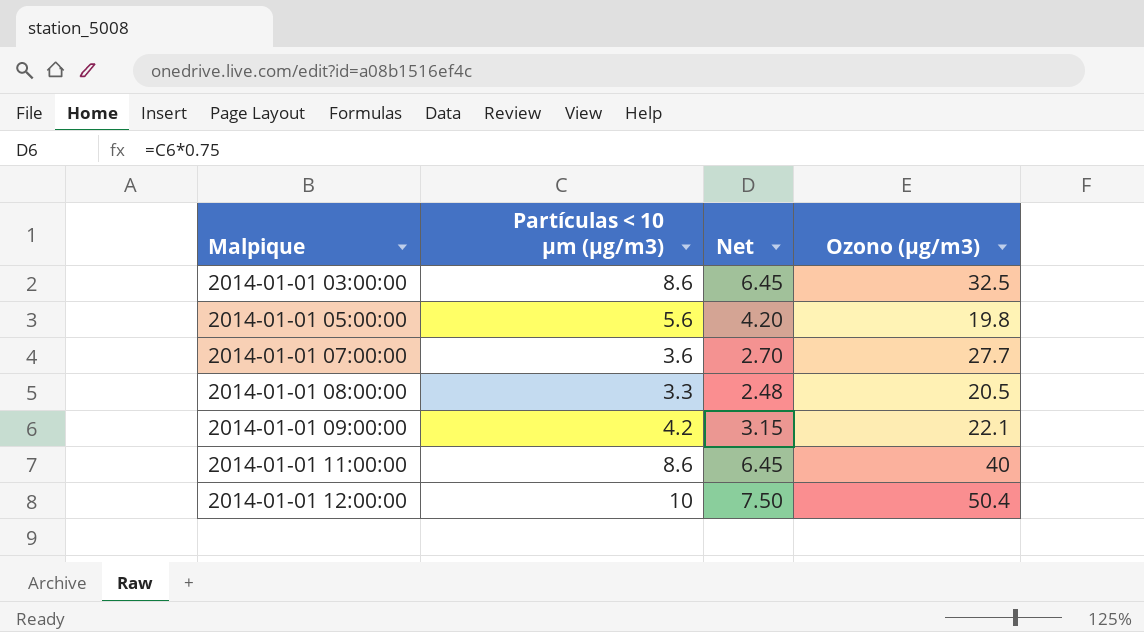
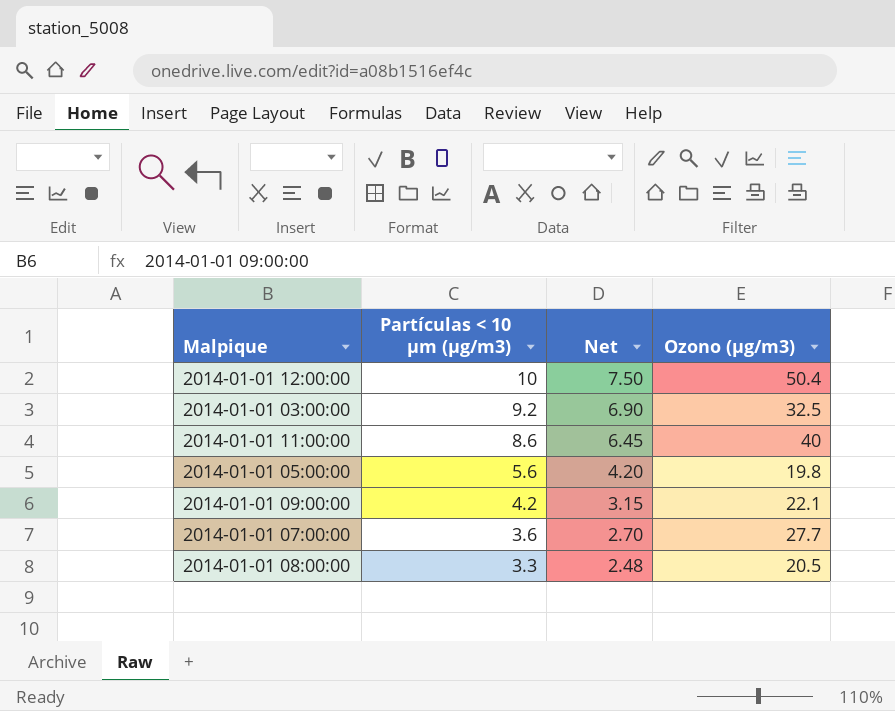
row order: Malpique ascending -> Partículas < 10 µm (µg/m3) descending
2014-01-01 03:00:00 | Partículas < 10 µm (µg/m3): 8.6 -> 9.2
2014-01-01 03:00:00 | Net: 6.45 -> 6.90

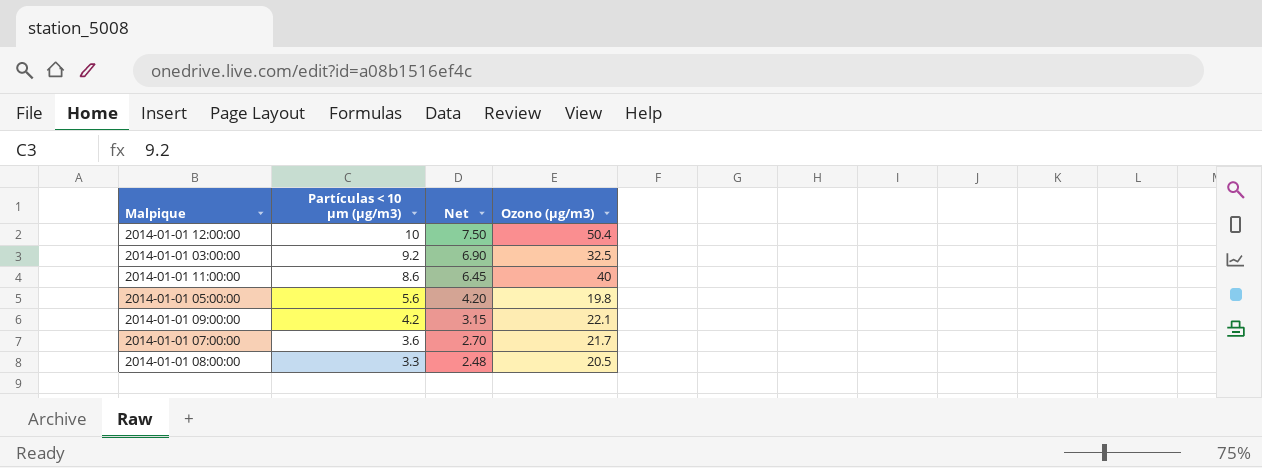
2014-01-01 07:00:00 | Ozono (µg/m3): 27.7 -> 21.7

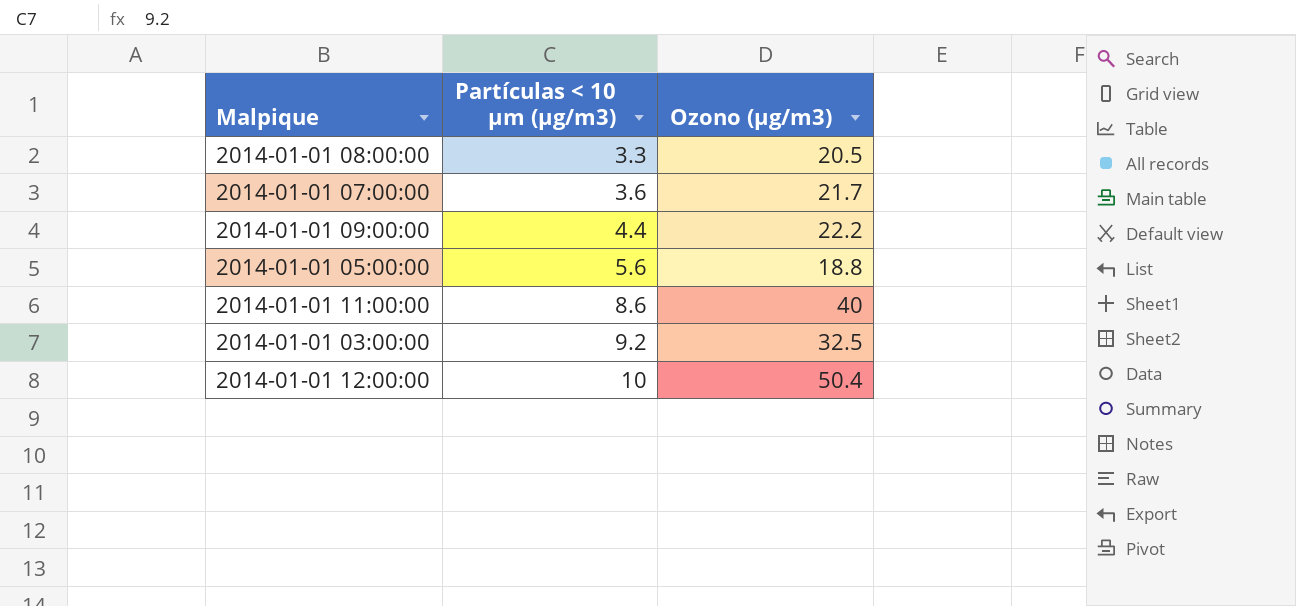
row order: Partículas < 10 µm (µg/m3) descending -> Partículas < 10 µm (µg/m3) ascending
column Net | formula: [Partículas < 10 µm (µg/m3)] * 0.75 -> none
2014-01-01 09:00:00 | Partículas < 10 µm (µg/m3): 4.2 -> 4.4
2014-01-01 09:00:00 | Ozono (µg/m3): 22.1 -> 22.2
2014-01-01 05:00:00 | Ozono (µg/m3): 19.8 -> 18.8

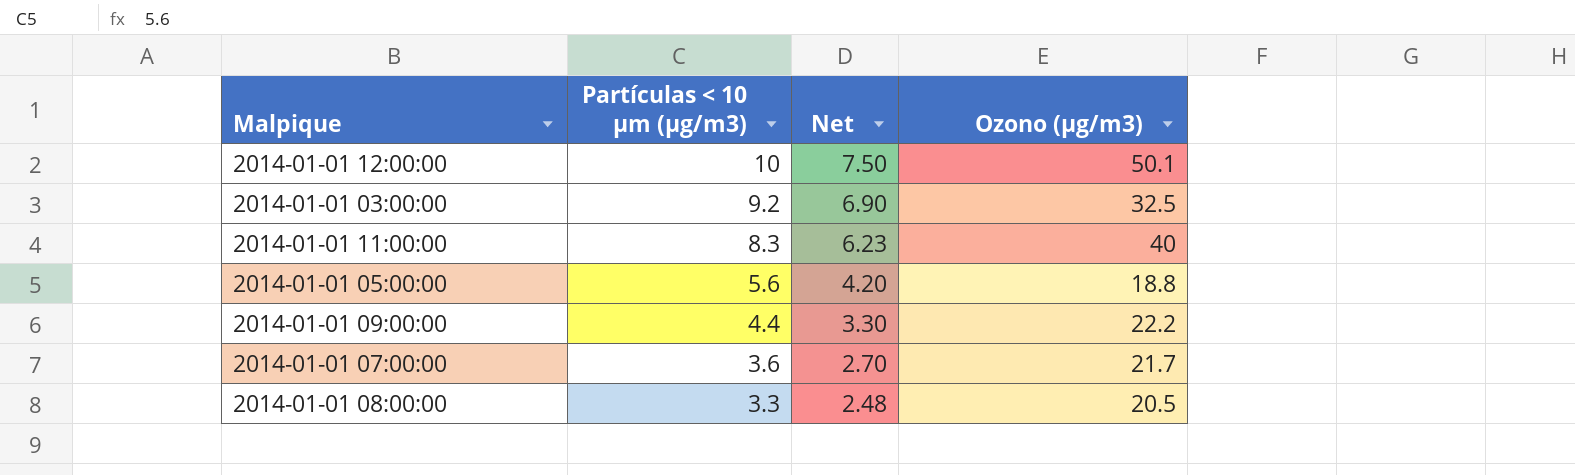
row order: Partículas < 10 µm (µg/m3) ascending -> Partículas < 10 µm (µg/m3) descending
column Net | formula: none -> [Partículas < 10 µm (µg/m3)] * 0.75
2014-01-01 12:00:00 | Ozono (µg/m3): 50.4 -> 50.1
2014-01-01 11:00:00 | Partículas < 10 µm (µg/m3): 8.6 -> 8.3

